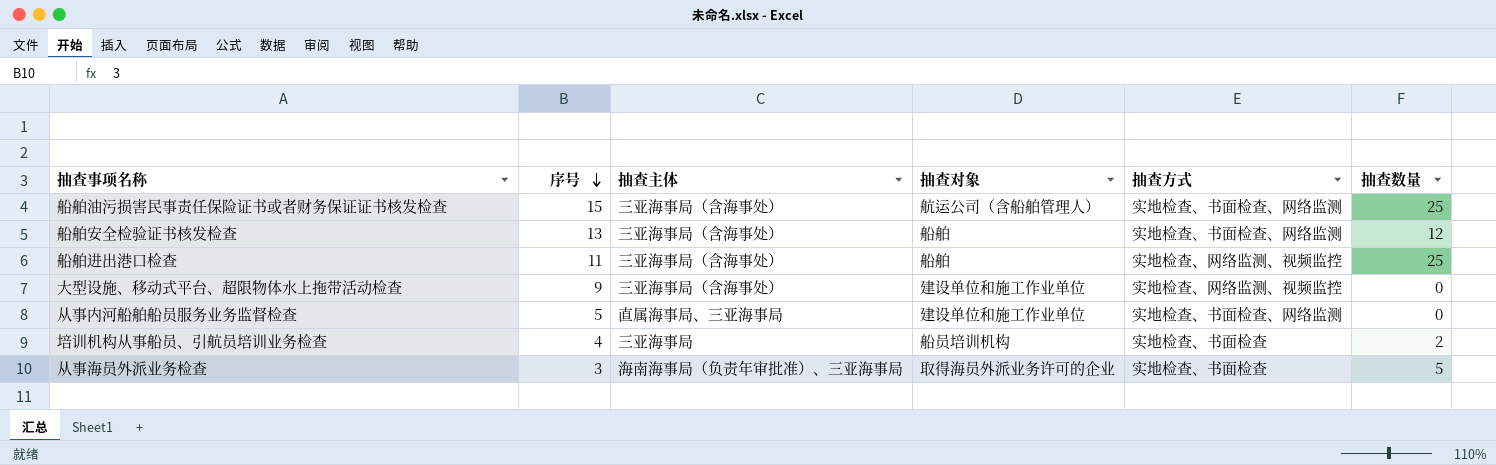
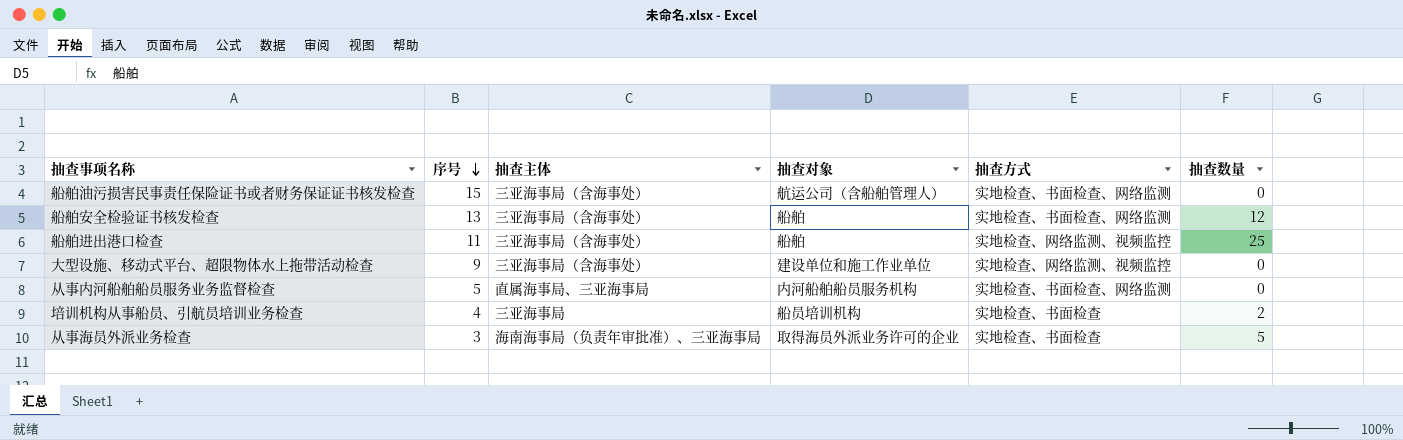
船舶油污损害民事责任保险证书或者财务保证证书核发检查 | 抽查数量: 25 -> 0
从事内河船舶船员服务业务监督检查 | 抽查对象: 建设单位和施工作业单位 -> 内河船舶船员服务机构

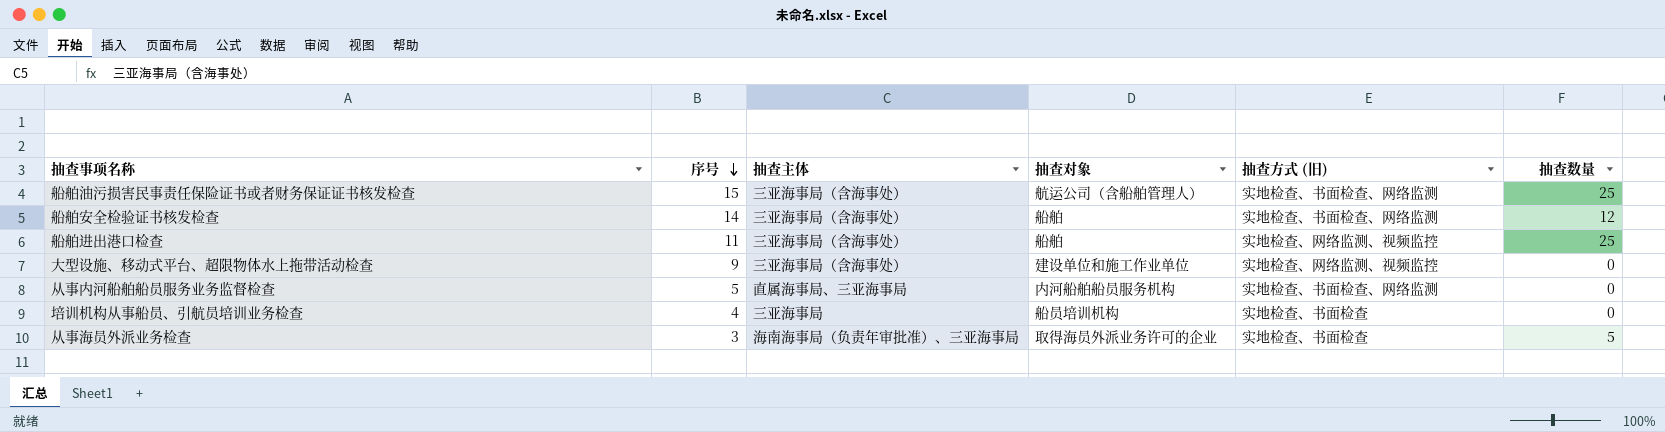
column name: 抽查方式 -> 抽查方式 (旧)
船舶油污损害民事责任保险证书或者财务保证证书核发检查 | 抽查数量: 0 -> 25
船舶安全检验证书核发检查 | 序号: 13 -> 14
培训机构从事船员、引航员培训业务检查 | 抽查数量: 2 -> 0

